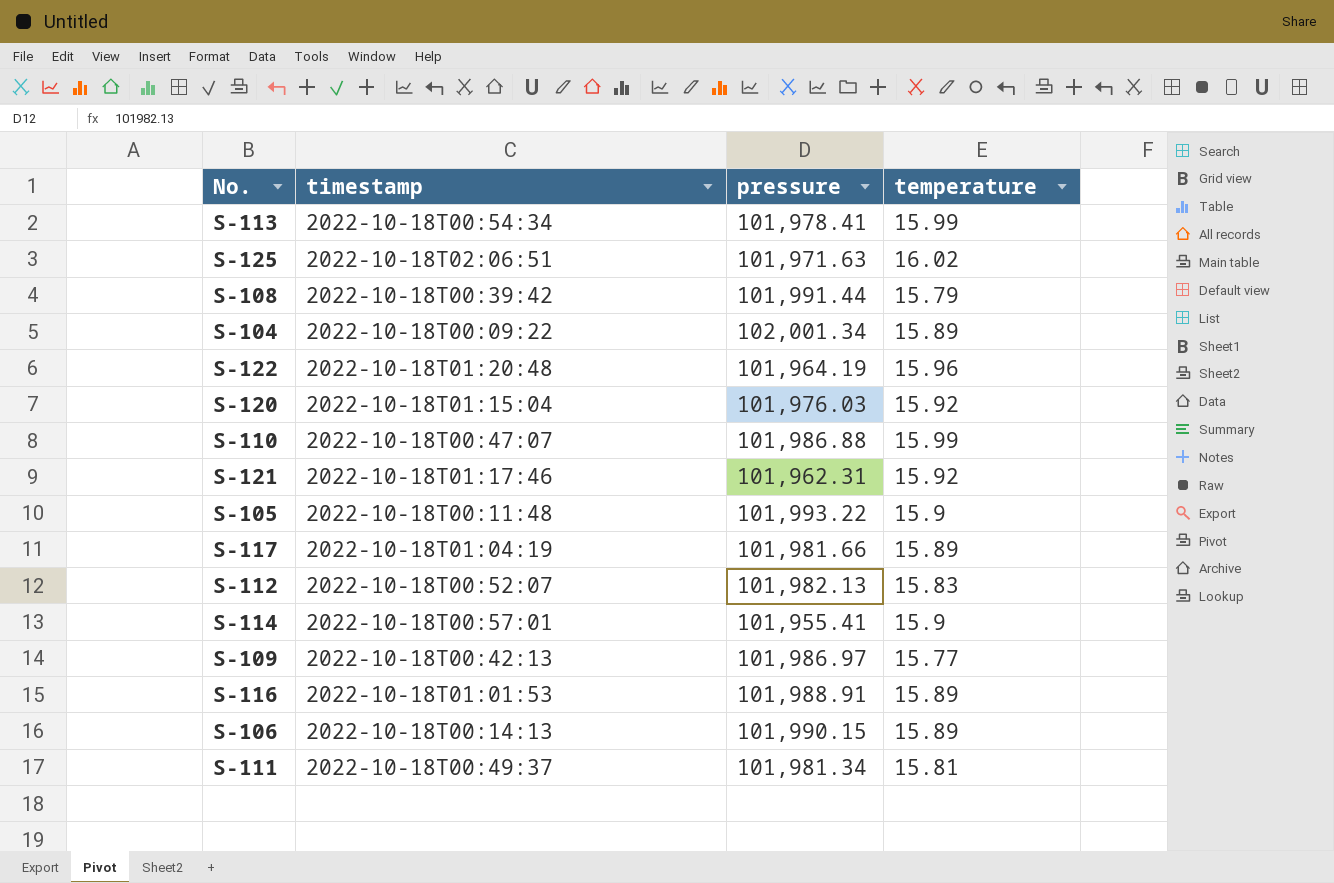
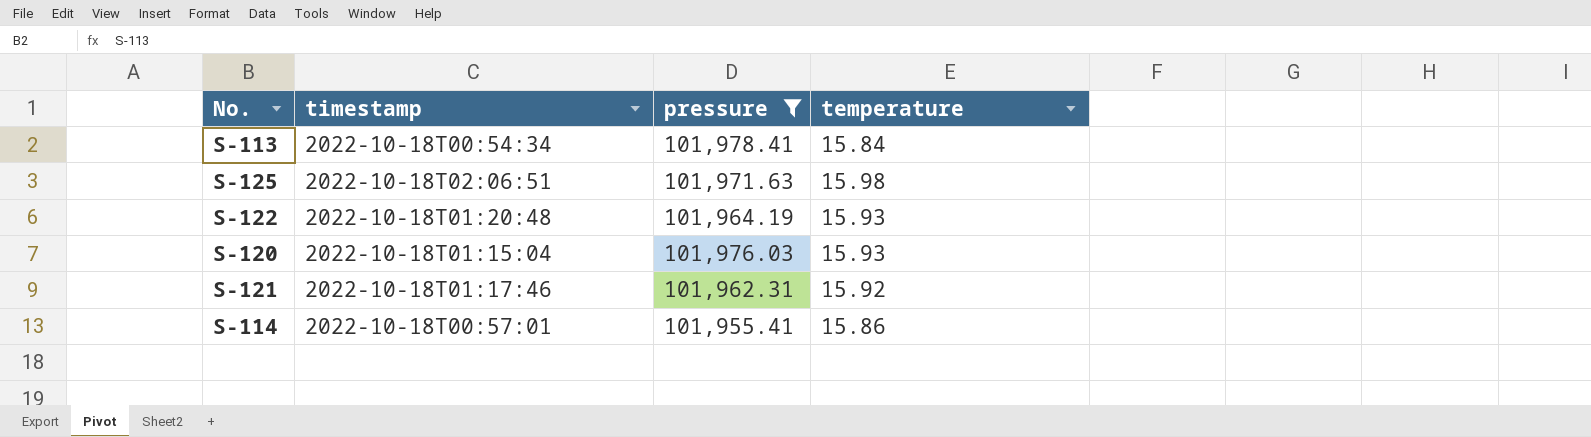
filter: none -> pressure <= 101,978.41
S-113 | temperature: 15.99 -> 15.84
S-125 | temperature: 16.02 -> 15.98
S-122 | temperature: 15.96 -> 15.93
S-120 | temperature: 15.92 -> 15.93
S-114 | temperature: 15.9 -> 15.86

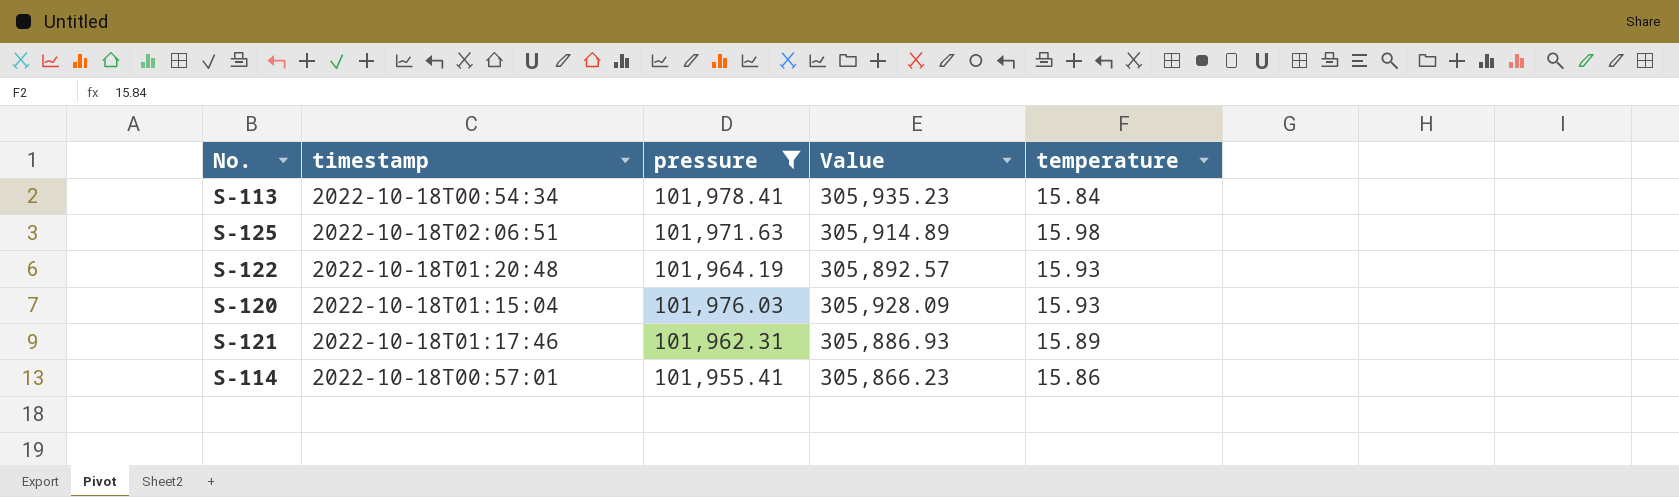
column Value | formula: none -> [pressure] * 3
S-121 | temperature: 15.92 -> 15.89

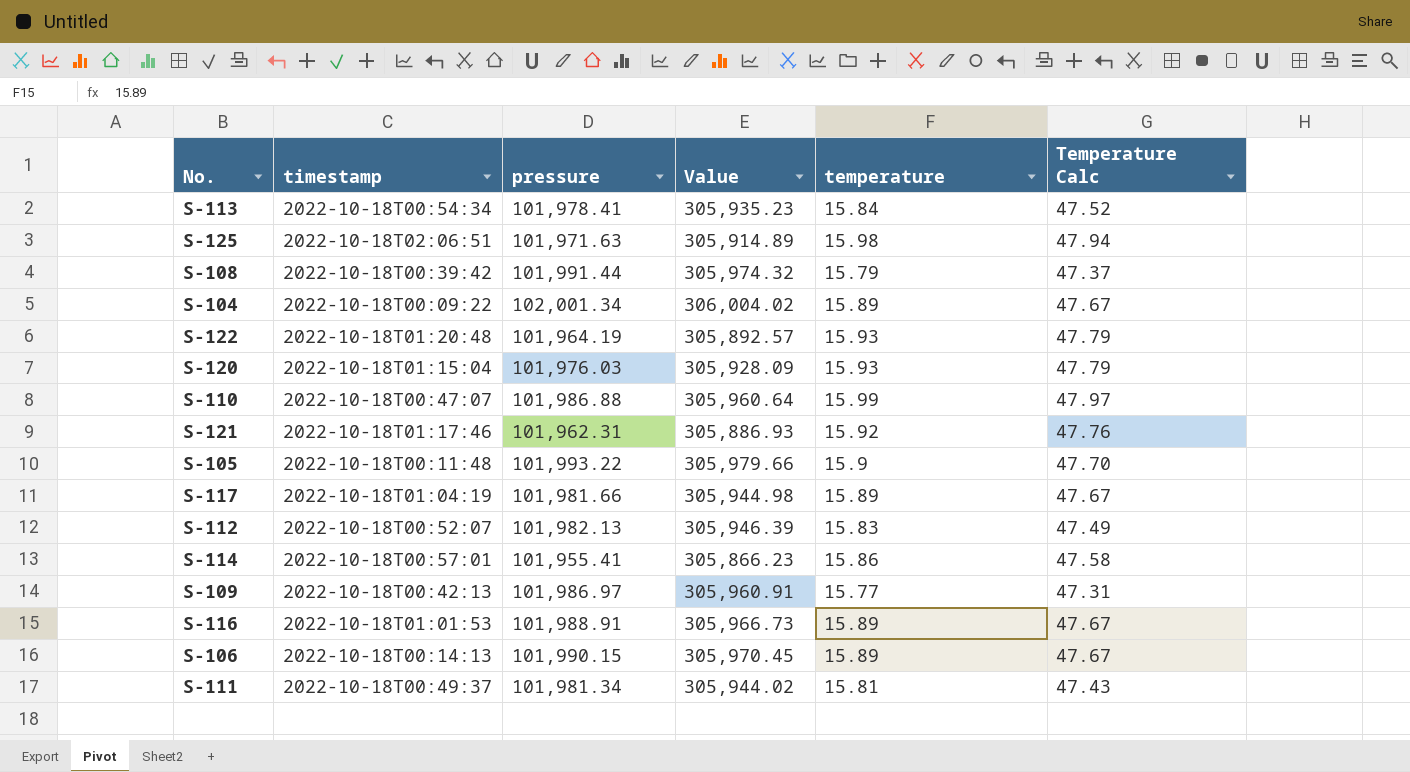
filter: pressure <= 101,978.41 -> none
column Temperature Calc | formula: none -> [temperature] * 3
S-121 | temperature: 15.89 -> 15.92

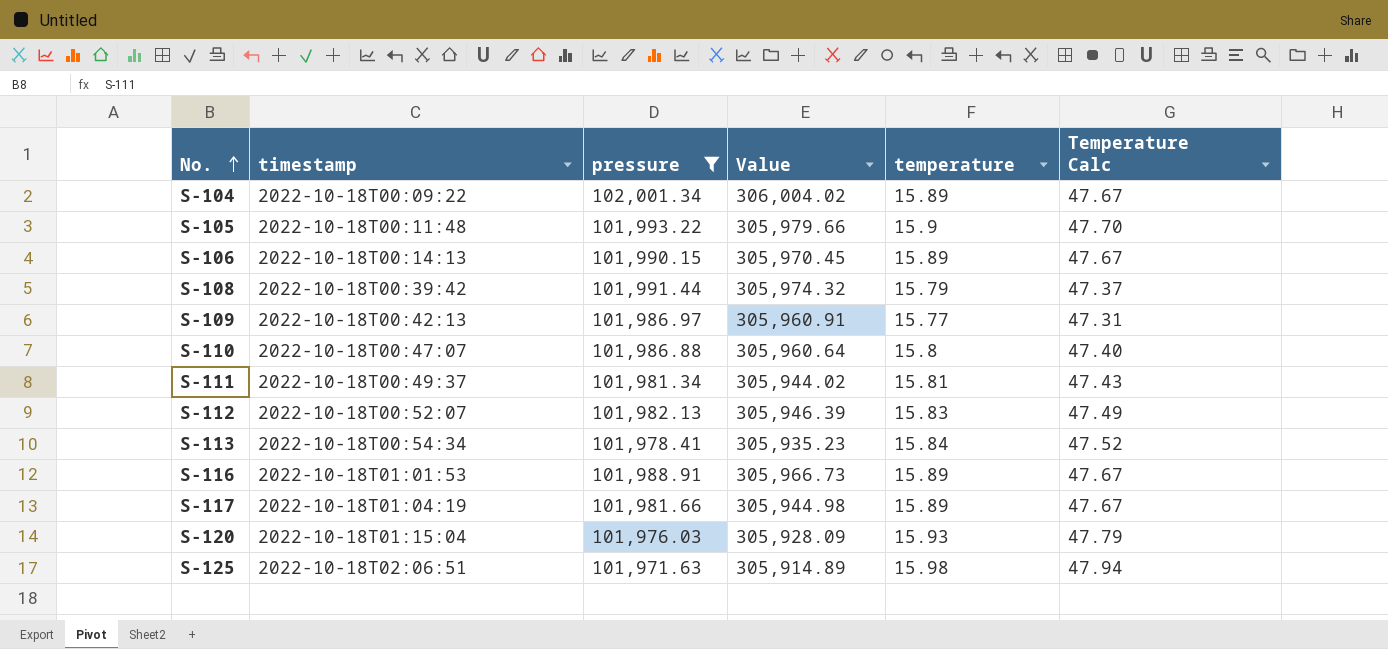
filter: none -> pressure >= 101,971.63
row order: none -> No. ascending
S-110 | temperature: 15.99 -> 15.8
S-110 | Temperature Calc: 47.97 -> 47.40

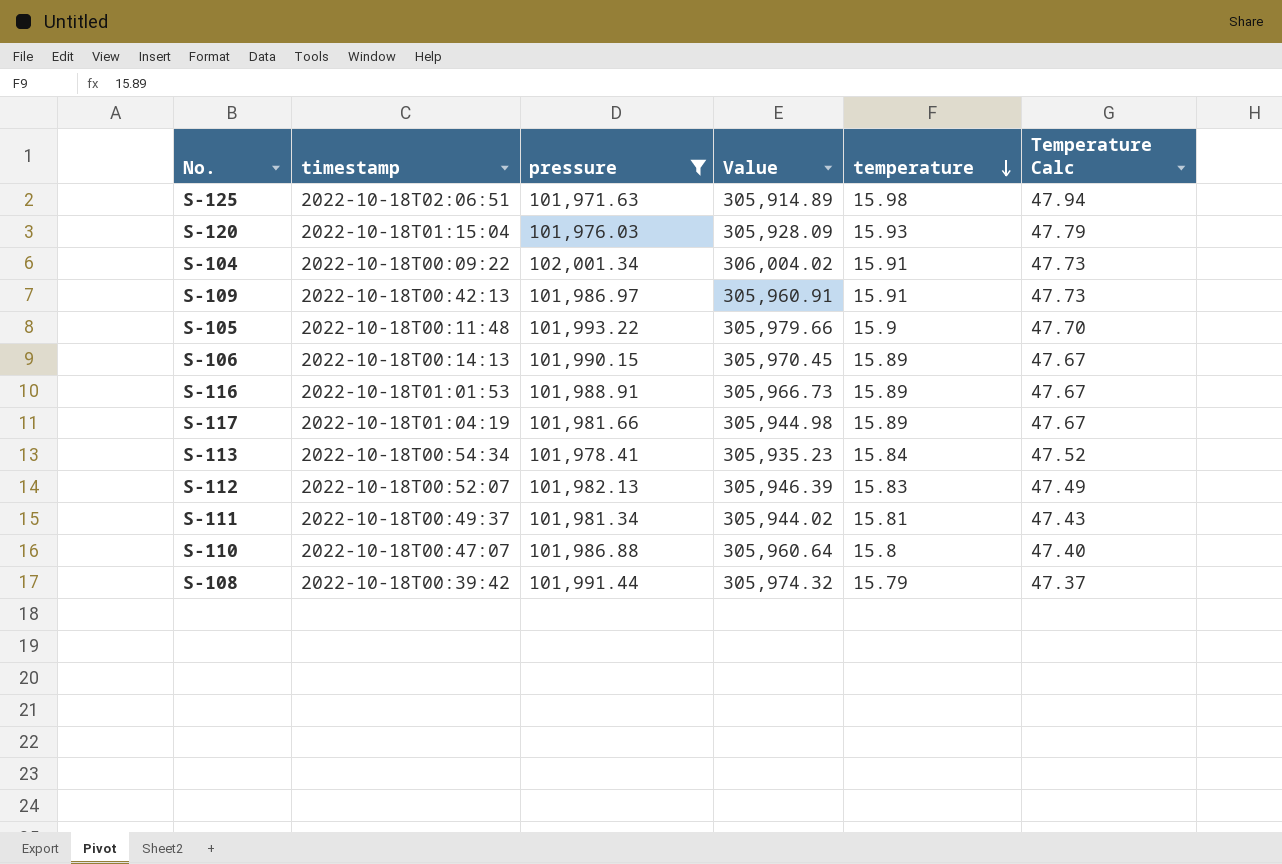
row order: No. ascending -> temperature descending
S-104 | temperature: 15.89 -> 15.91
S-104 | Temperature Calc: 47.67 -> 47.73
S-109 | temperature: 15.77 -> 15.91
S-109 | Temperature Calc: 47.31 -> 47.73

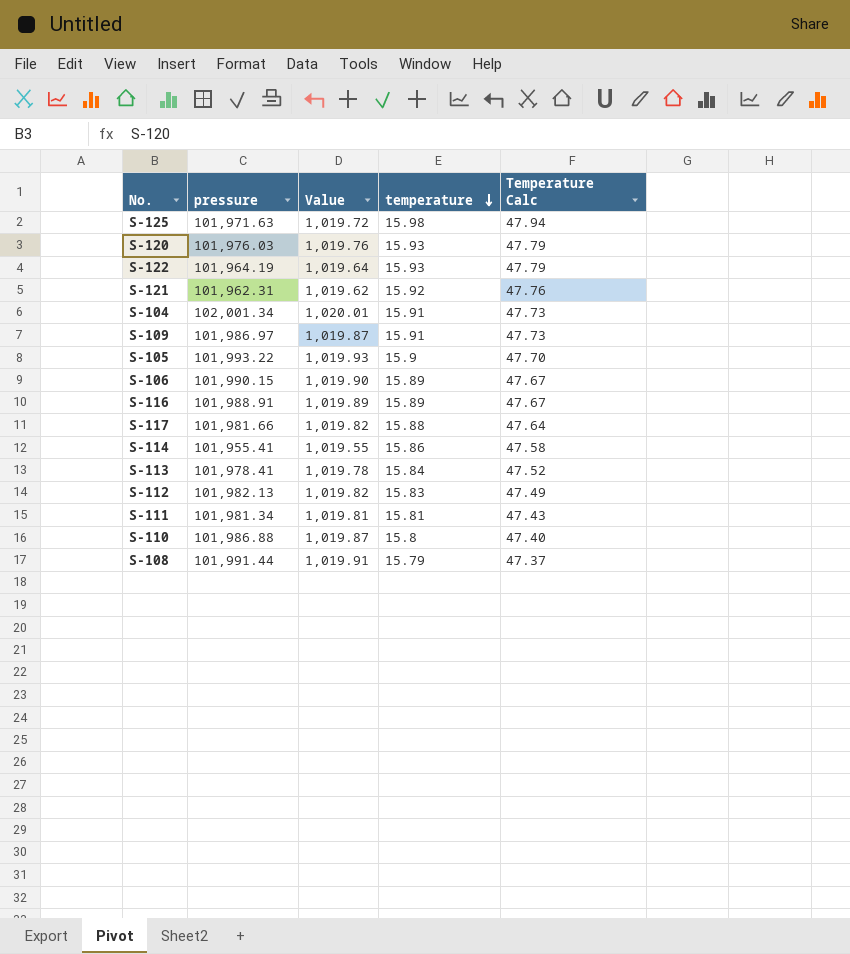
filter: pressure >= 101,971.63 -> none
column timestamp | position: 2 -> none
column Value | formula: [pressure] * 3 -> [pressure] * 0.01
S-117 | temperature: 15.89 -> 15.88
S-117 | Temperature Calc: 47.67 -> 47.64

